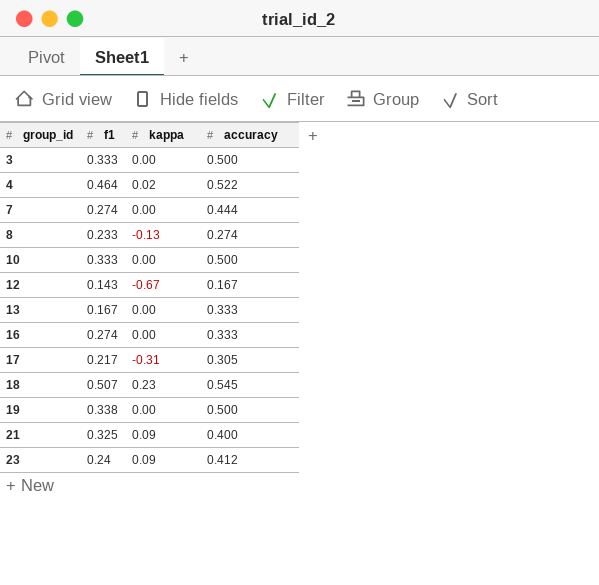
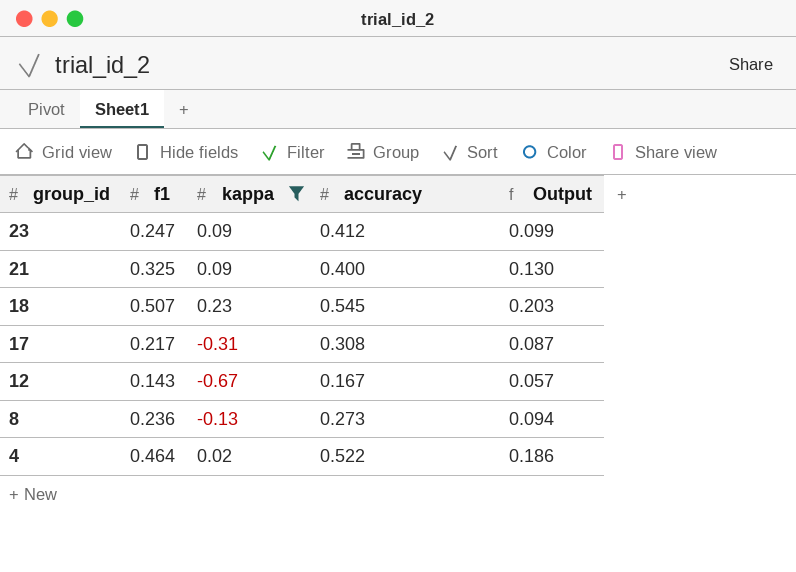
filter: none -> kappa != 0.00
row order: group_id ascending -> group_id descending
column Output | formula: none -> [f1] * 0.4
23 | f1: 0.24 -> 0.247
17 | accuracy: 0.305 -> 0.308
8 | f1: 0.233 -> 0.236
8 | accuracy: 0.274 -> 0.273

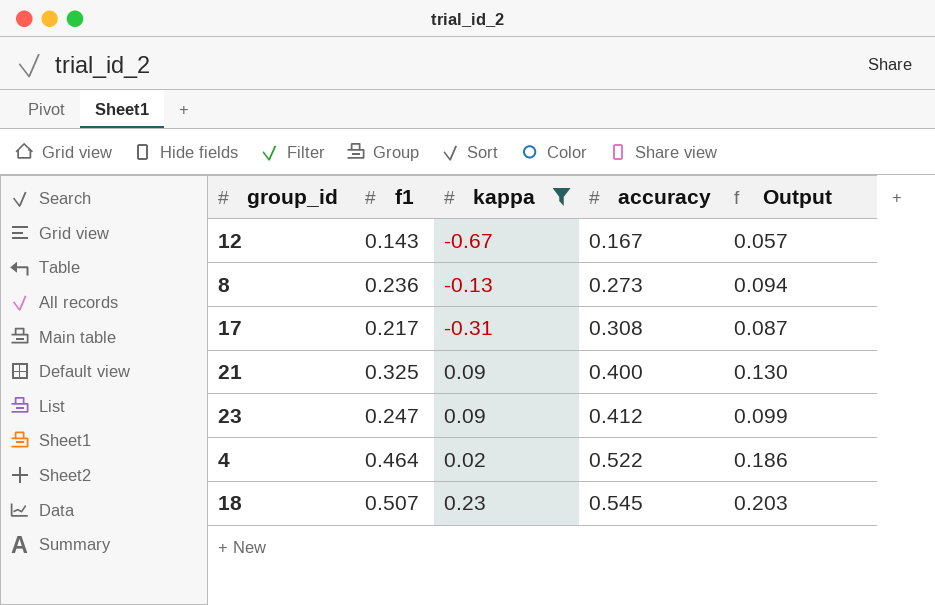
row order: group_id descending -> accuracy ascending

